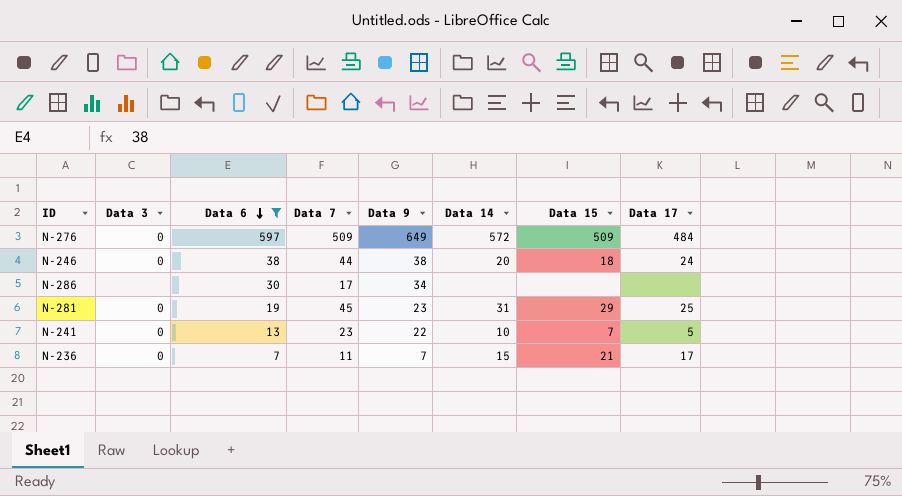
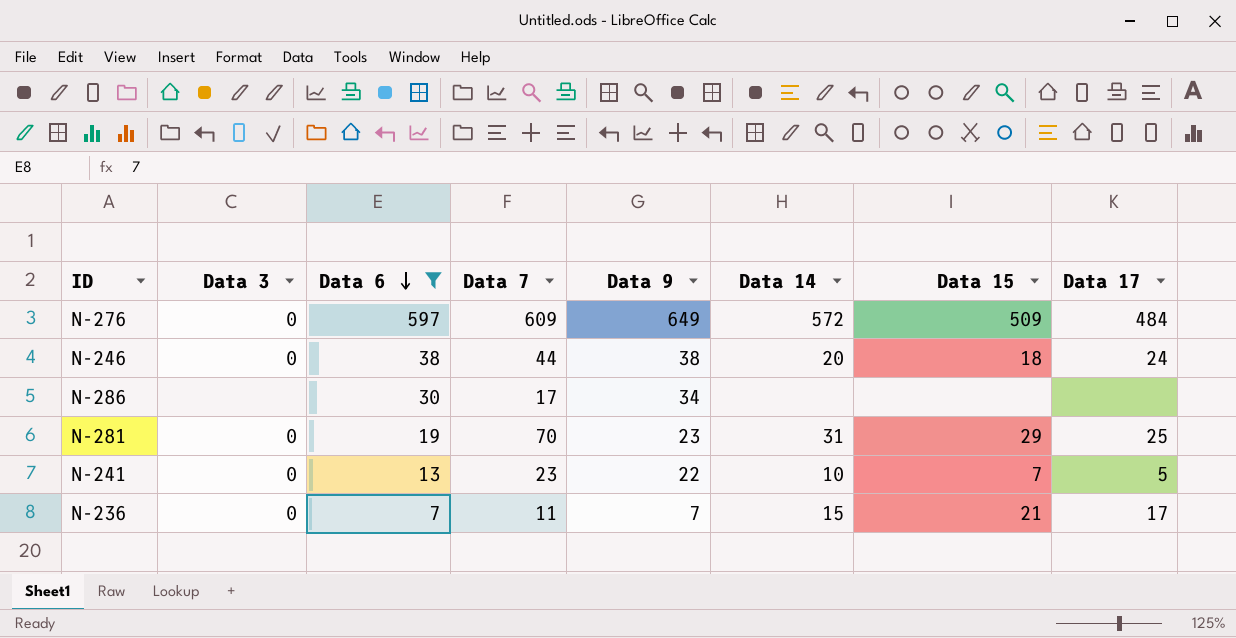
N-276 | Data 7: 509 -> 609
N-281 | Data 7: 45 -> 70

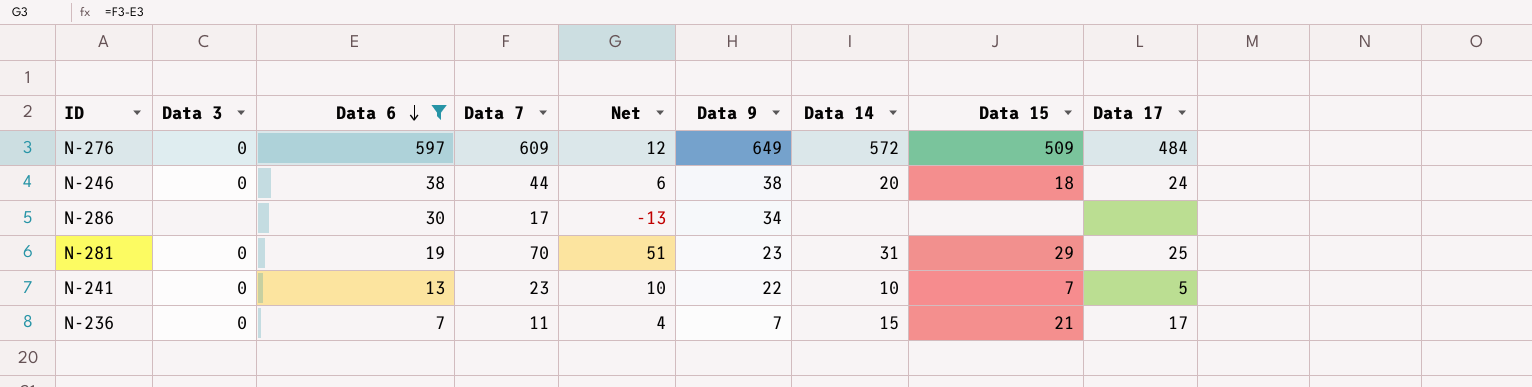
column Net | formula: none -> [Data 7] - [Data 6]

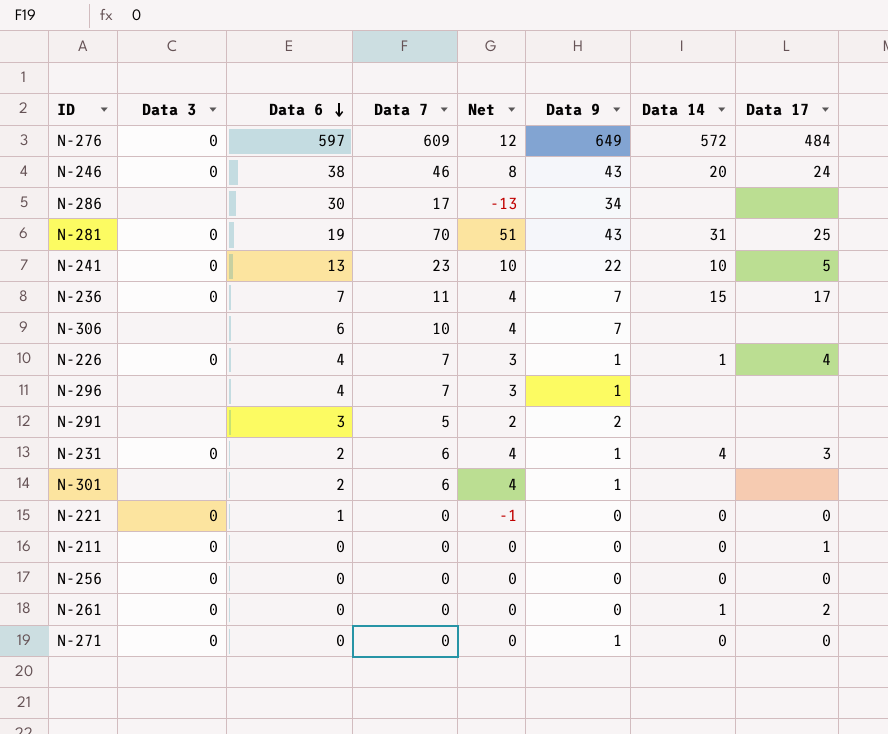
filter: Data 6 >= 7 -> none
column Data 15 | position: 8 -> none
N-246 | Data 7: 44 -> 46
N-246 | Net: 6 -> 8
N-246 | Data 9: 38 -> 43
N-281 | Data 9: 23 -> 43

